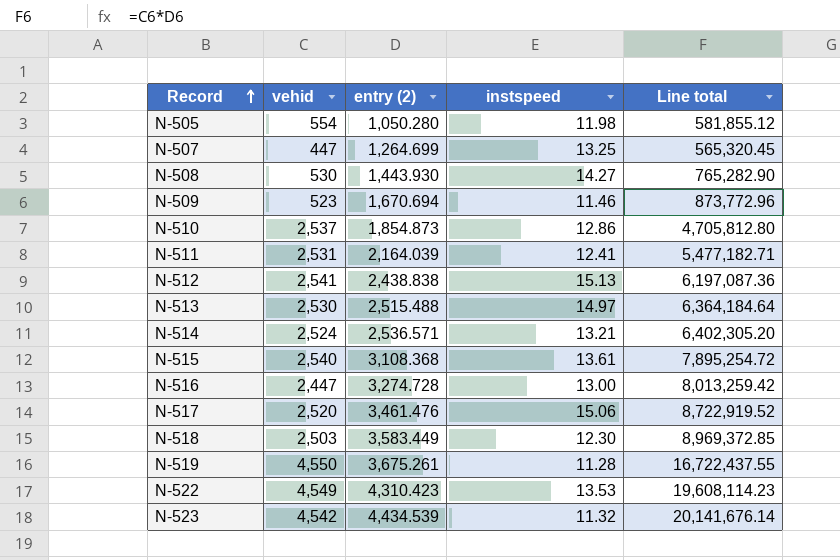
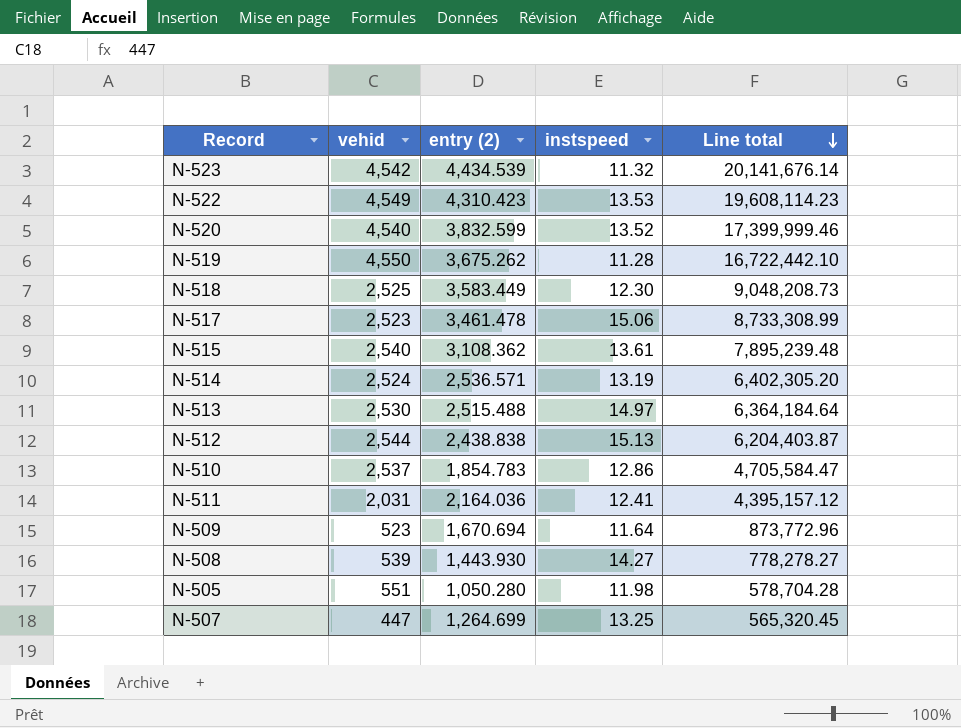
row order: Record ascending -> Line total descending
row N-516: 2,447 | 3,274.728 | 13.00 | 8,013,259.42 -> none
row N-520: none -> 4,540 | 3,832.599 | 13.52 | 17,399,999.46
N-519 | entry (2): 3,675.261 -> 3,675.262
N-519 | Line total: 16,722,437.55 -> 16,722,442.10
N-518 | vehid: 2,503 -> 2,525
N-518 | Line total: 8,969,372.85 -> 9,048,208.73
N-517 | vehid: 2,520 -> 2,523
N-517 | entry (2): 3,461.476 -> 3,461.478
N-517 | Line total: 8,722,919.52 -> 8,733,308.99
N-515 | entry (2): 3,108.368 -> 3,108.362
N-515 | Line total: 7,895,254.72 -> 7,895,239.48
N-514 | instspeed: 13.21 -> 13.19
N-512 | vehid: 2,541 -> 2,544
N-512 | Line total: 6,197,087.36 -> 6,204,403.87
N-510 | entry (2): 1,854.873 -> 1,854.783
N-510 | Line total: 4,705,812.80 -> 4,705,584.47
N-511 | vehid: 2,531 -> 2,031
N-511 | entry (2): 2,164.039 -> 2,164.036
N-511 | Line total: 5,477,182.71 -> 4,395,157.12
N-509 | instspeed: 11.46 -> 11.64
N-508 | vehid: 530 -> 539
N-508 | Line total: 765,282.90 -> 778,278.27
N-505 | vehid: 554 -> 551
N-505 | Line total: 581,855.12 -> 578,704.28

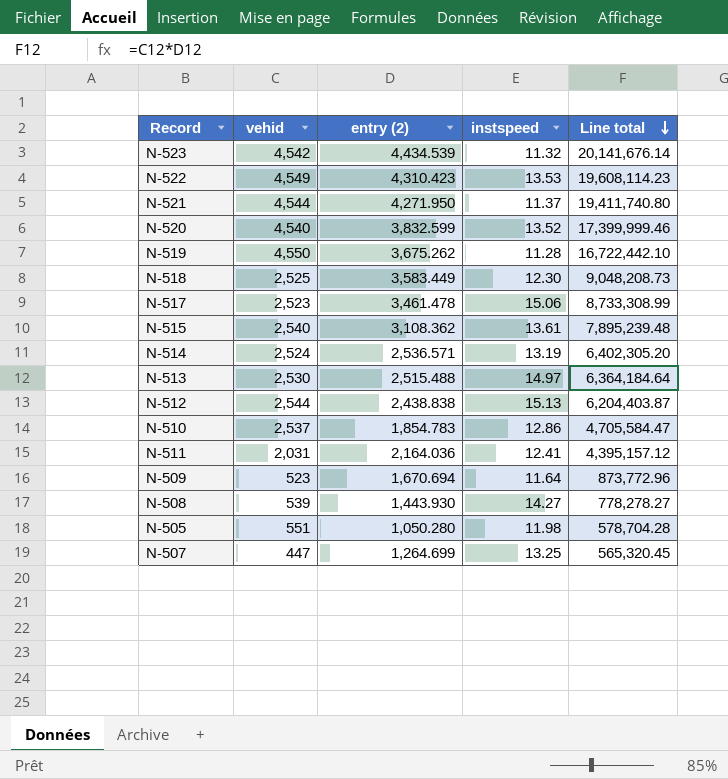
row N-521: none -> 4,544 | 4,271.950 | 11.37 | 19,411,740.80

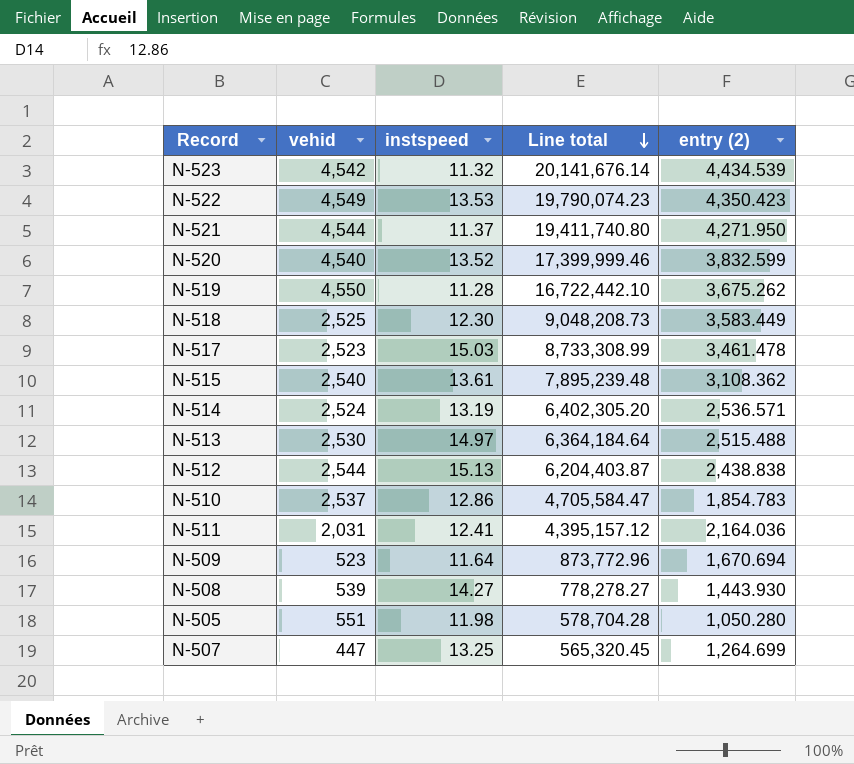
column entry (2) | position: 3 -> 5
N-522 | Line total: 19,608,114.23 -> 19,790,074.23
N-522 | entry (2): 4,310.423 -> 4,350.423
N-517 | instspeed: 15.06 -> 15.03

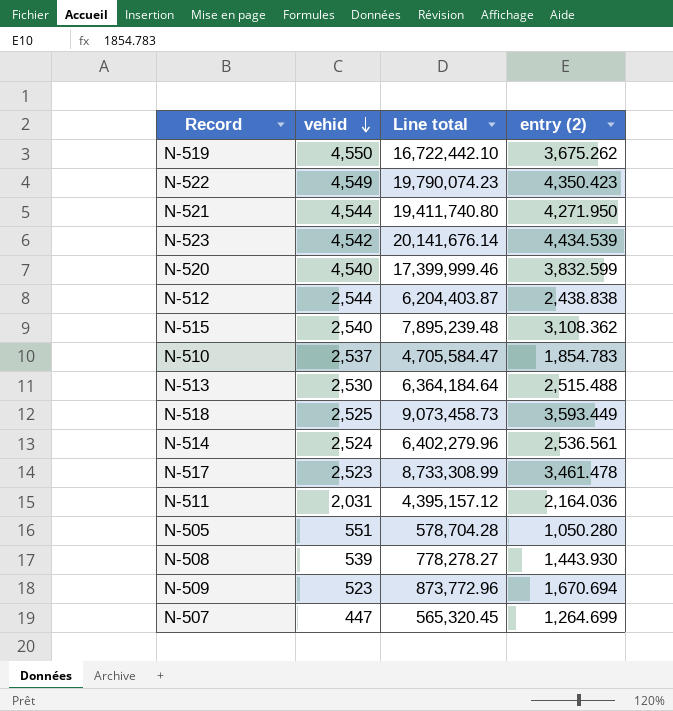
row order: Line total descending -> vehid descending
column instspeed | position: 3 -> none
N-518 | Line total: 9,048,208.73 -> 9,073,458.73
N-518 | entry (2): 3,583.449 -> 3,593.449
N-514 | Line total: 6,402,305.20 -> 6,402,279.96
N-514 | entry (2): 2,536.571 -> 2,536.561

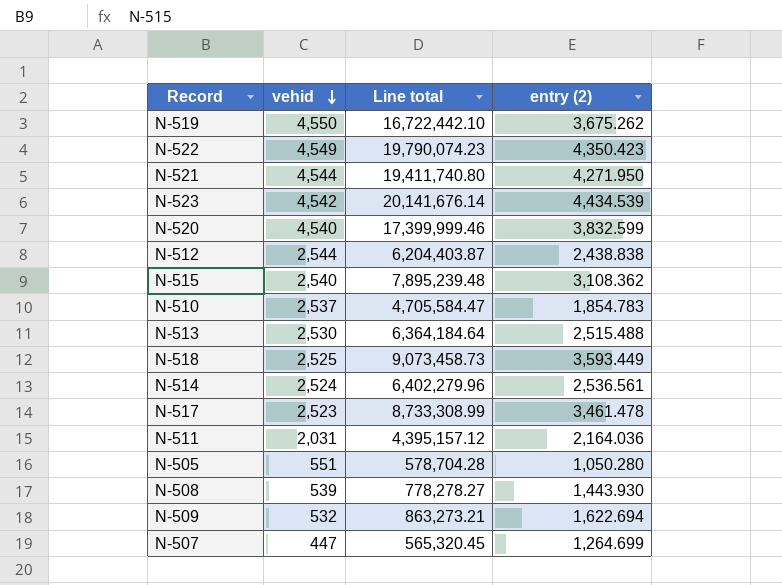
N-509 | vehid: 523 -> 532
N-509 | Line total: 873,772.96 -> 863,273.21
N-509 | entry (2): 1,670.694 -> 1,622.694

